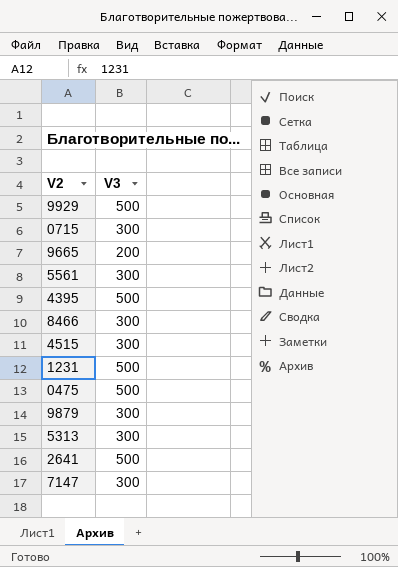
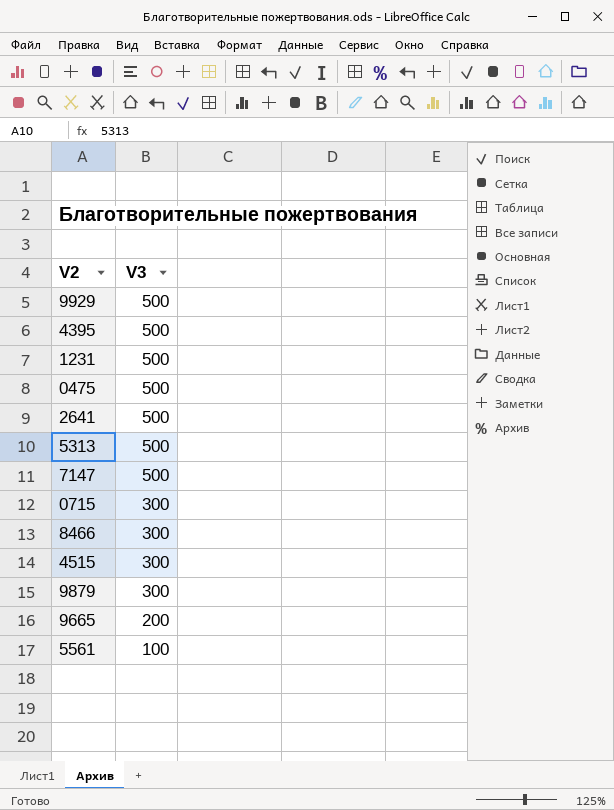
row order: none -> V3 descending
5313 | V3: 300 -> 500
7147 | V3: 300 -> 500
5561 | V3: 300 -> 100

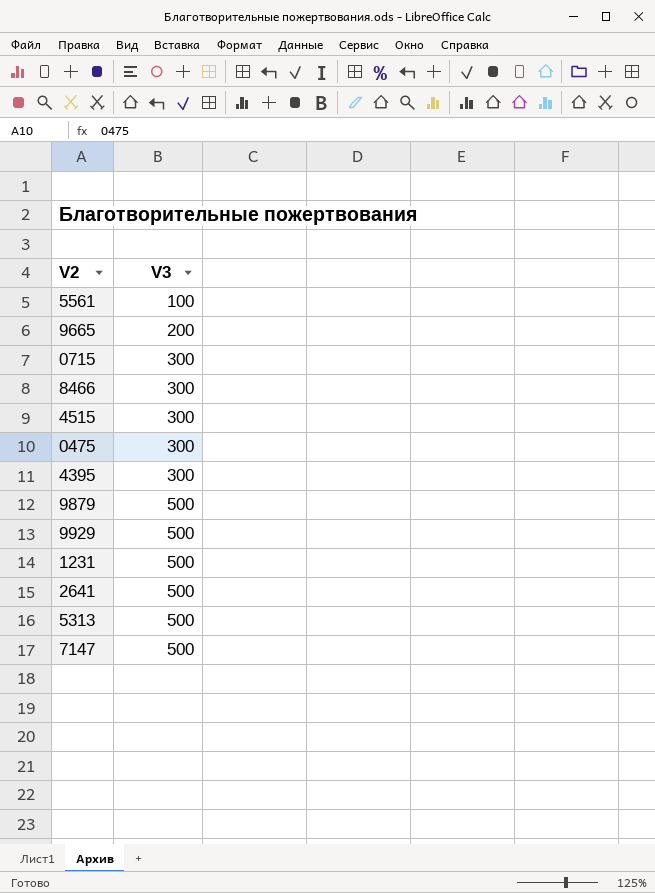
row order: V3 descending -> V3 ascending
0475 | V3: 500 -> 300
4395 | V3: 500 -> 300
9879 | V3: 300 -> 500

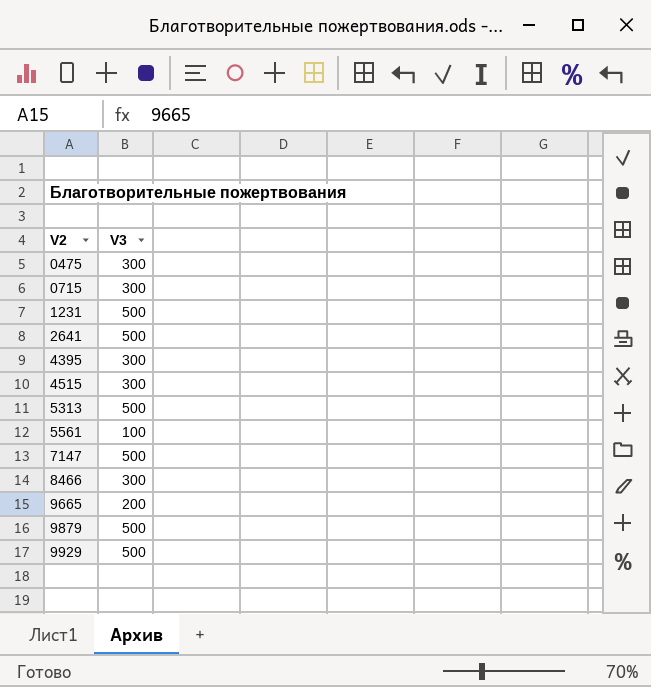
row order: V3 ascending -> V2 ascending

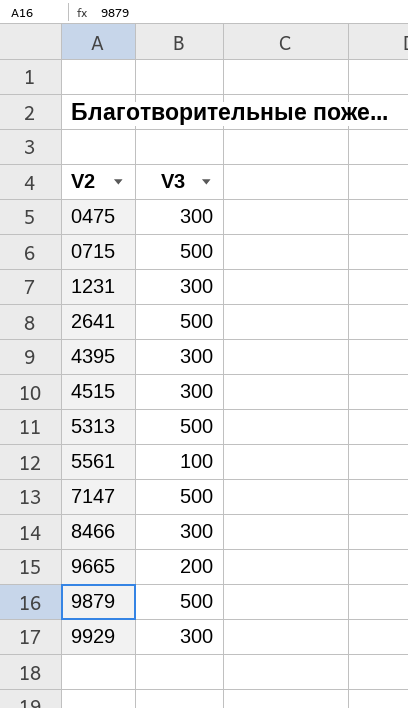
0715 | V3: 300 -> 500
1231 | V3: 500 -> 300
9929 | V3: 500 -> 300

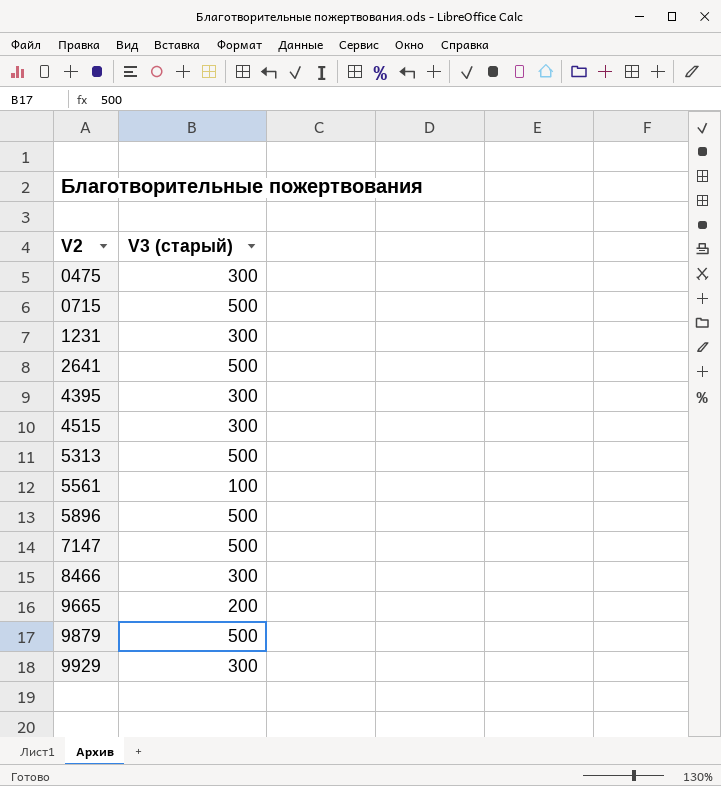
column name: V3 -> V3 (старый)
row 5896: none -> 500

